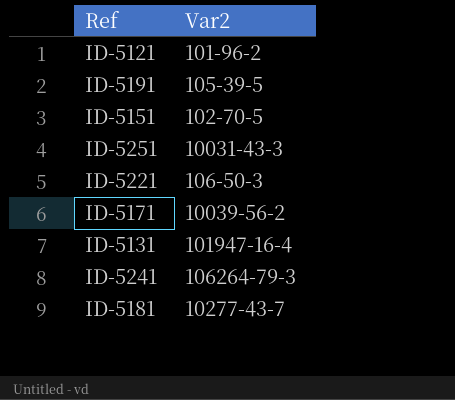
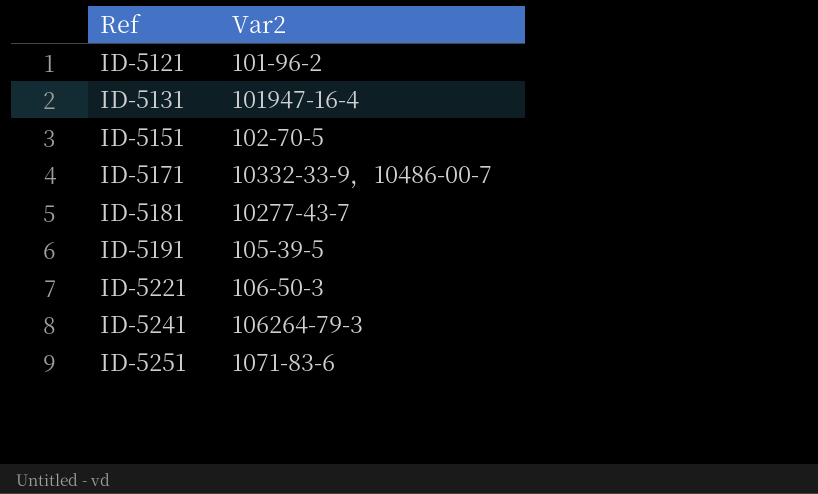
row order: none -> Ref ascending
ID-5171 | Var2: 10039-56-2 -> 10332-33-9，10486-00-7
ID-5251 | Var2: 10031-43-3 -> 1071-83-6

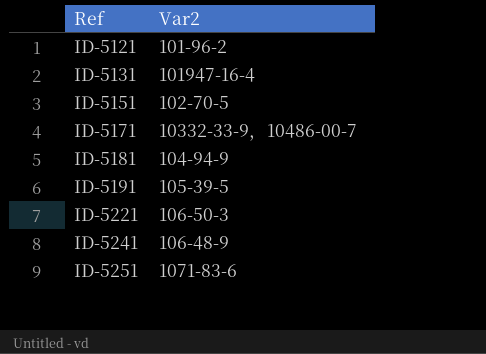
ID-5181 | Var2: 10277-43-7 -> 104-94-9
ID-5241 | Var2: 106264-79-3 -> 106-48-9

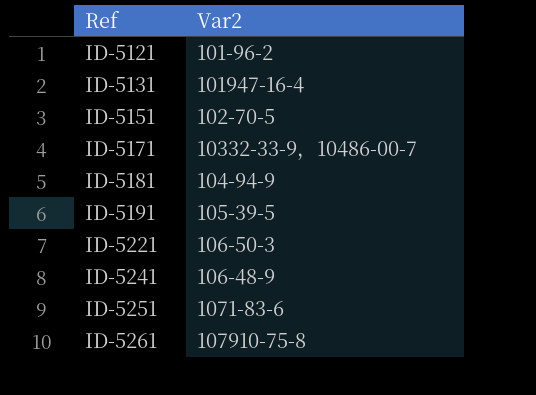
row ID-5261: none -> 107910-75-8

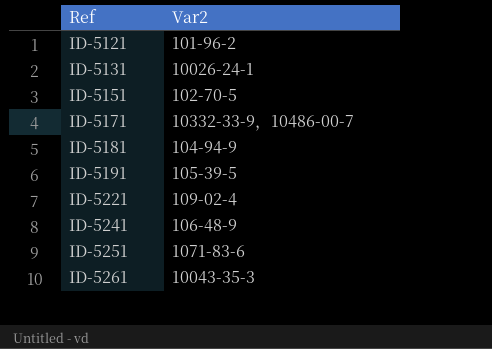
ID-5131 | Var2: 101947-16-4 -> 10026-24-1
ID-5221 | Var2: 106-50-3 -> 109-02-4
ID-5261 | Var2: 107910-75-8 -> 10043-35-3

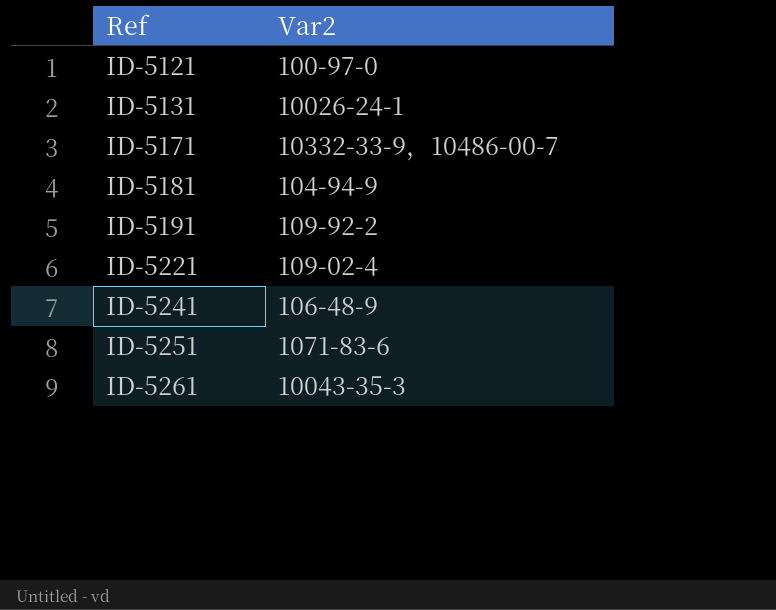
row ID-5151: 102-70-5 -> none
ID-5121 | Var2: 101-96-2 -> 100-97-0
ID-5191 | Var2: 105-39-5 -> 109-92-2

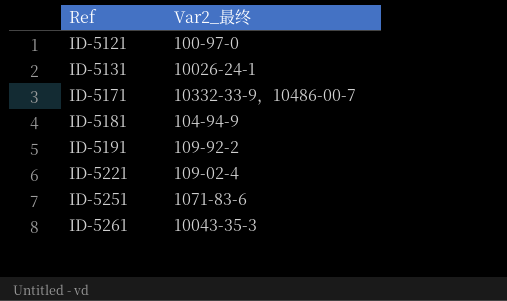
column name: Var2 -> Var2_最终
row ID-5241: 106-48-9 -> none

